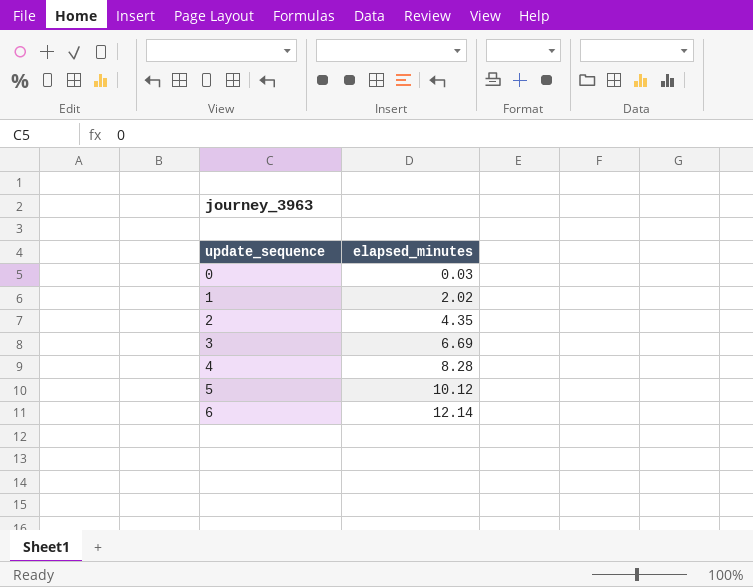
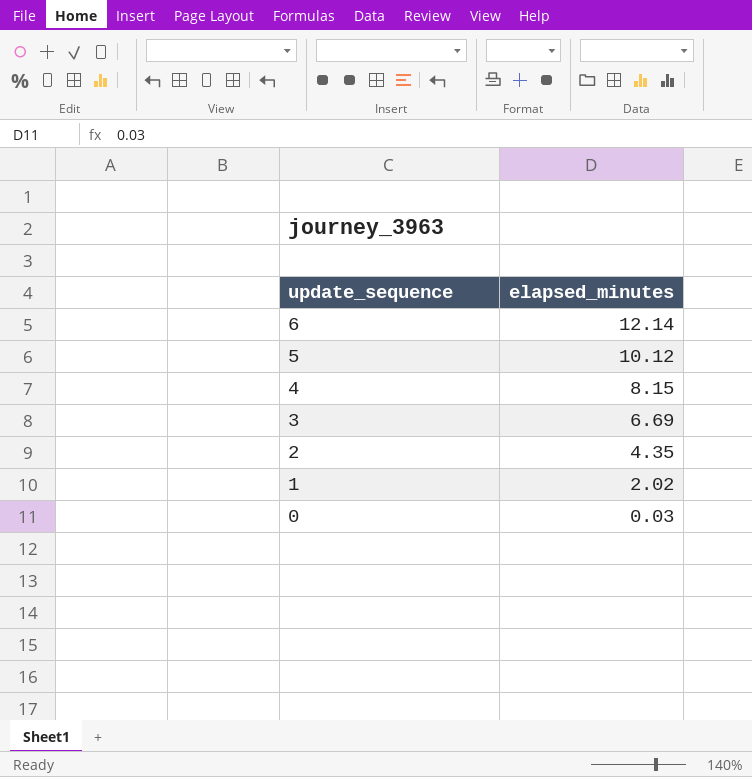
row order: update_sequence ascending -> update_sequence descending
4 | elapsed_minutes: 8.28 -> 8.15

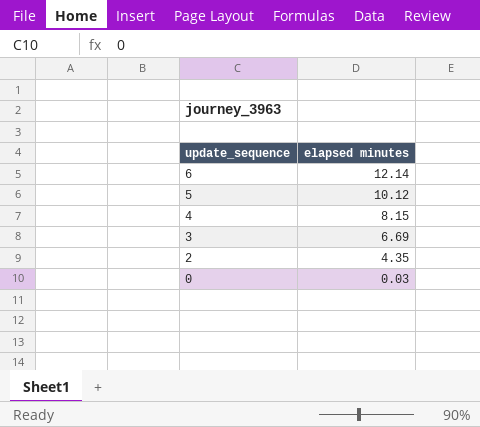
column name: elapsed_minutes -> elapsed minutes
row 1: 2.02 -> none

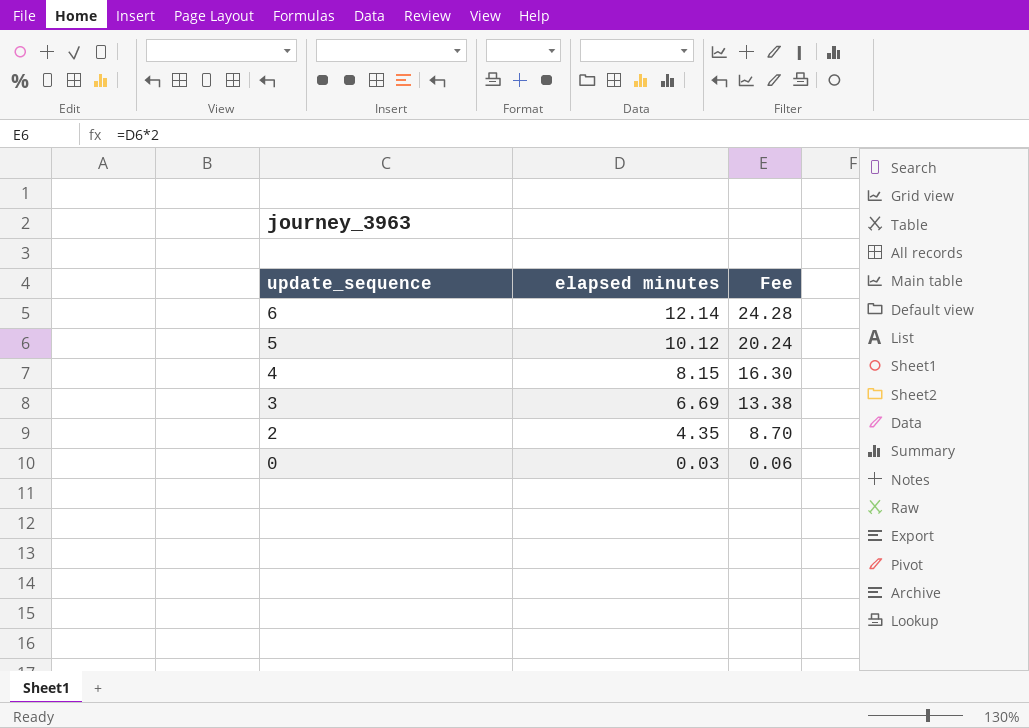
column Fee | formula: none -> [elapsed minutes] * 2

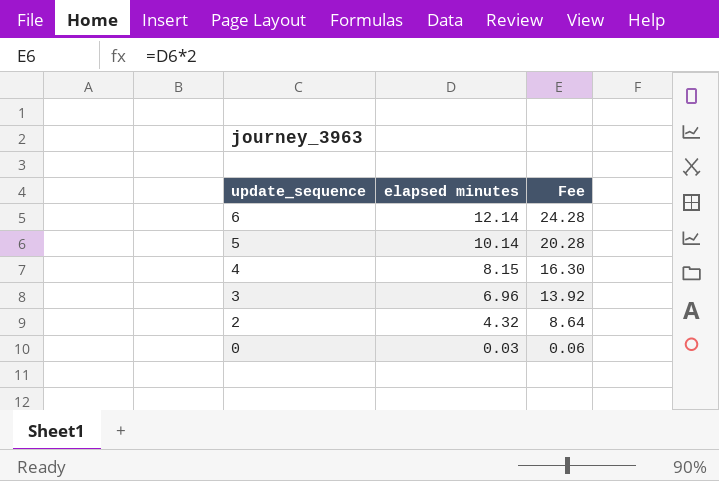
5 | elapsed minutes: 10.12 -> 10.14
5 | Fee: 20.24 -> 20.28
3 | elapsed minutes: 6.69 -> 6.96
3 | Fee: 13.38 -> 13.92
2 | elapsed minutes: 4.35 -> 4.32
2 | Fee: 8.70 -> 8.64

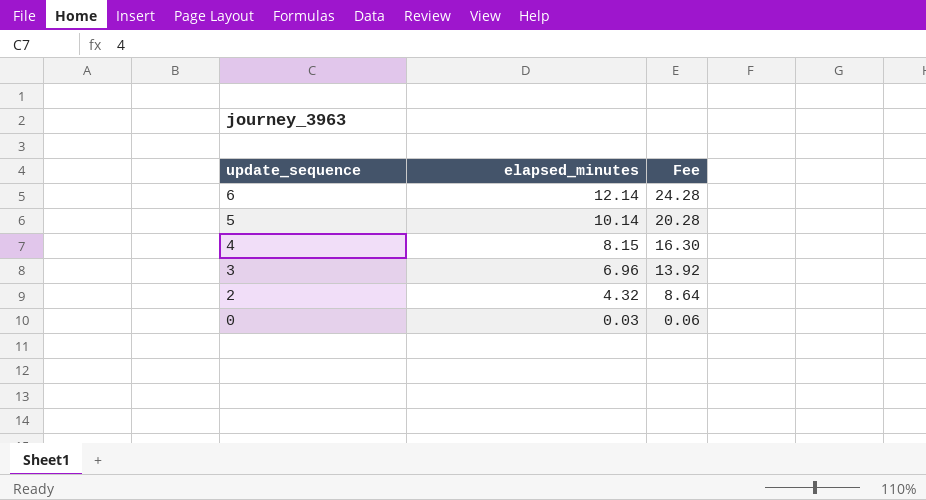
column name: elapsed minutes -> elapsed_minutes

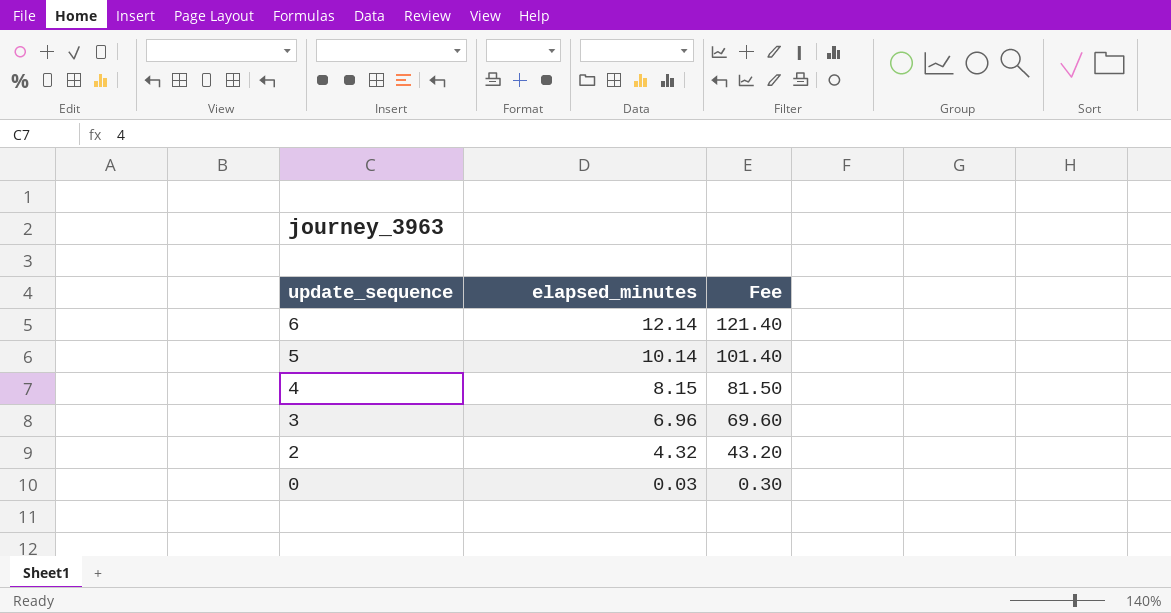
column Fee | formula: [elapsed_minutes] * 2 -> [elapsed_minutes] * 10

